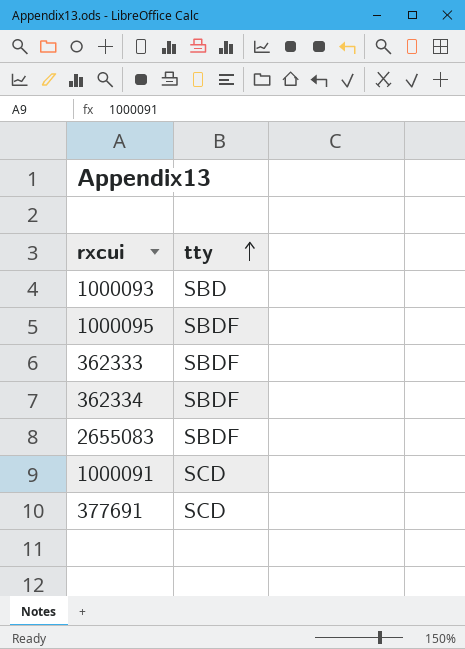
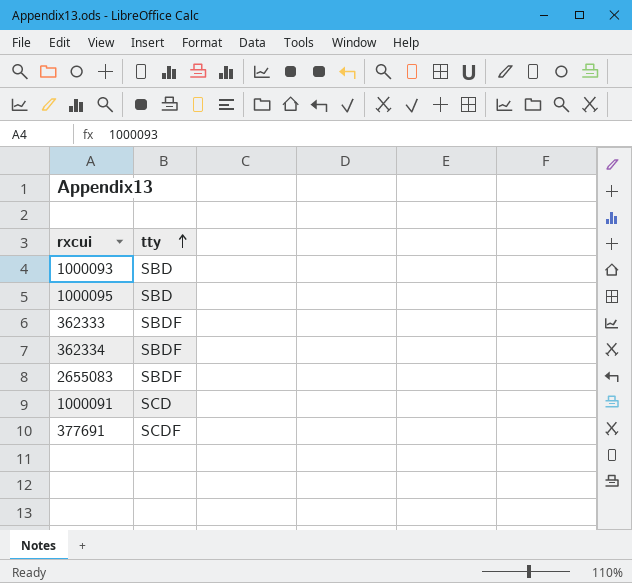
1000095 | tty: SBDF -> SBD
377691 | tty: SCD -> SCDF

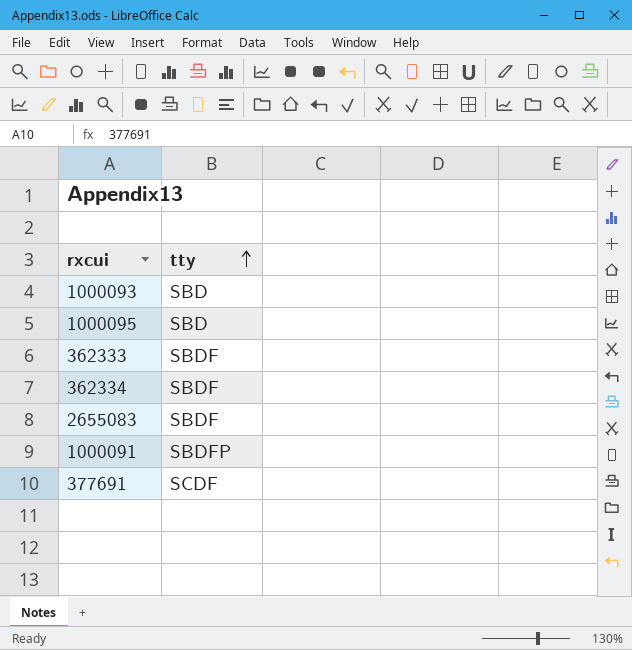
1000091 | tty: SCD -> SBDFP

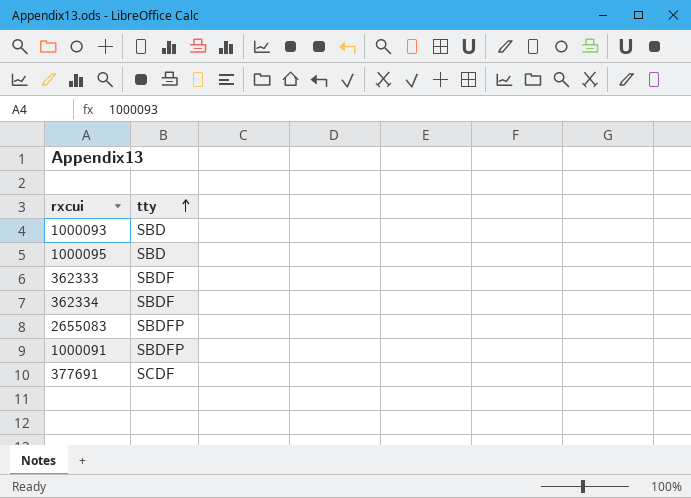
2655083 | tty: SBDF -> SBDFP

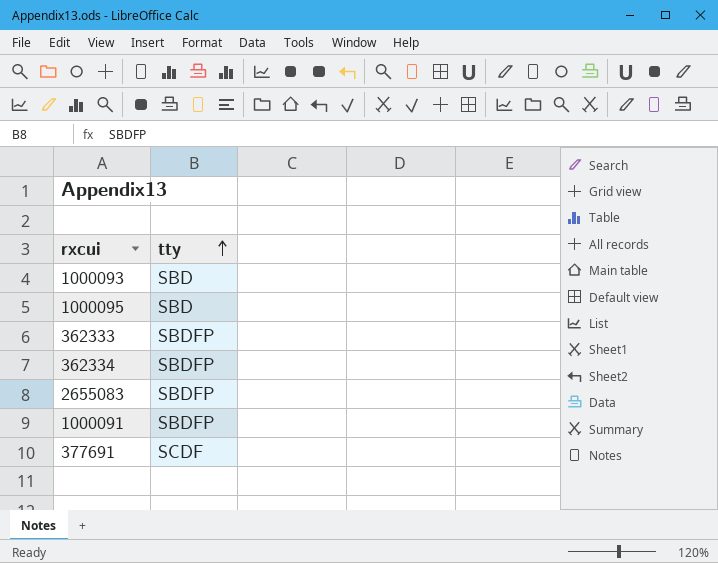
362333 | tty: SBDF -> SBDFP
362334 | tty: SBDF -> SBDFP

